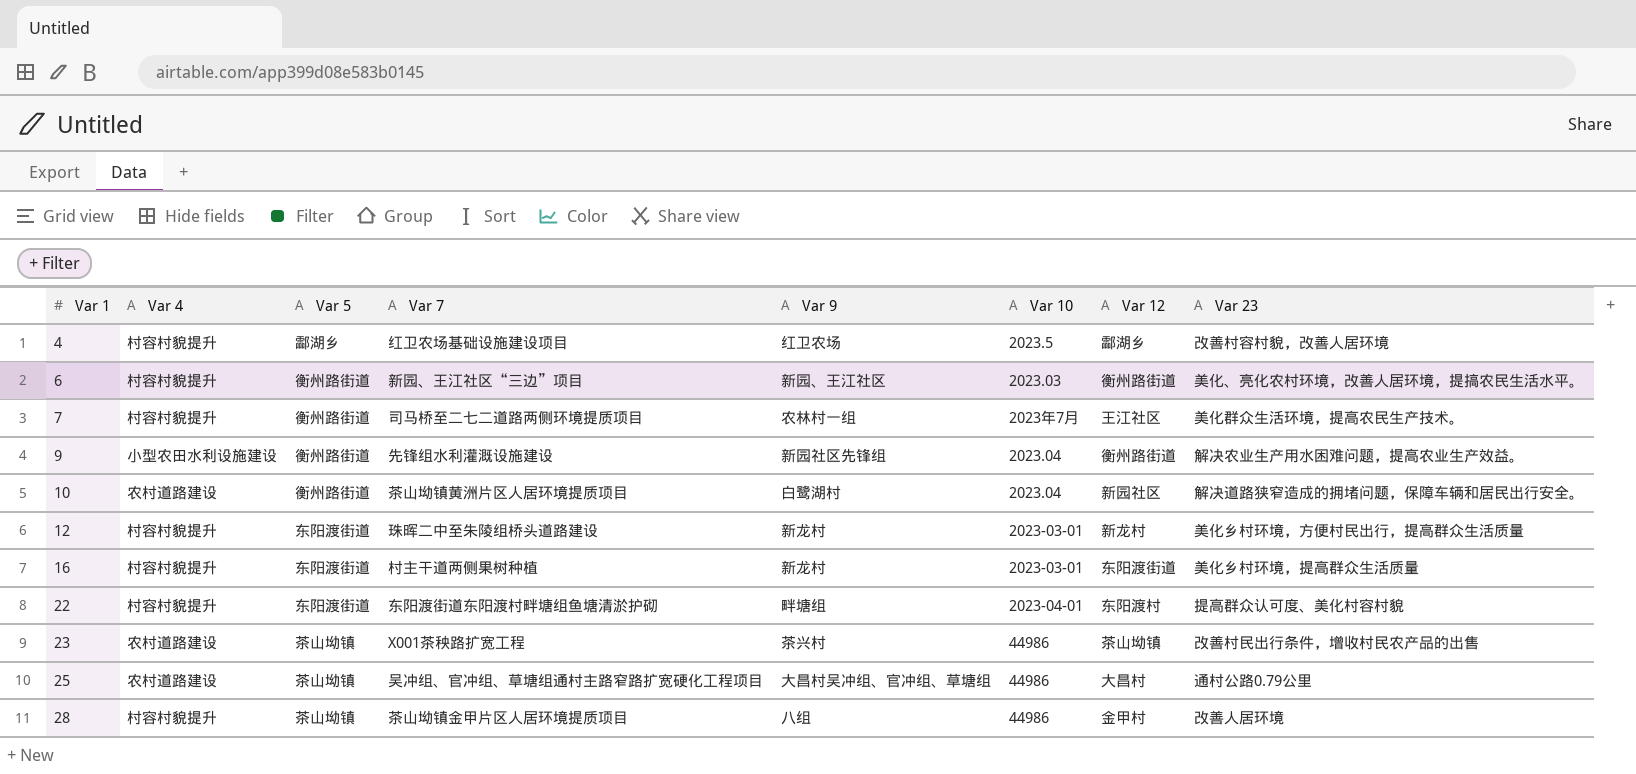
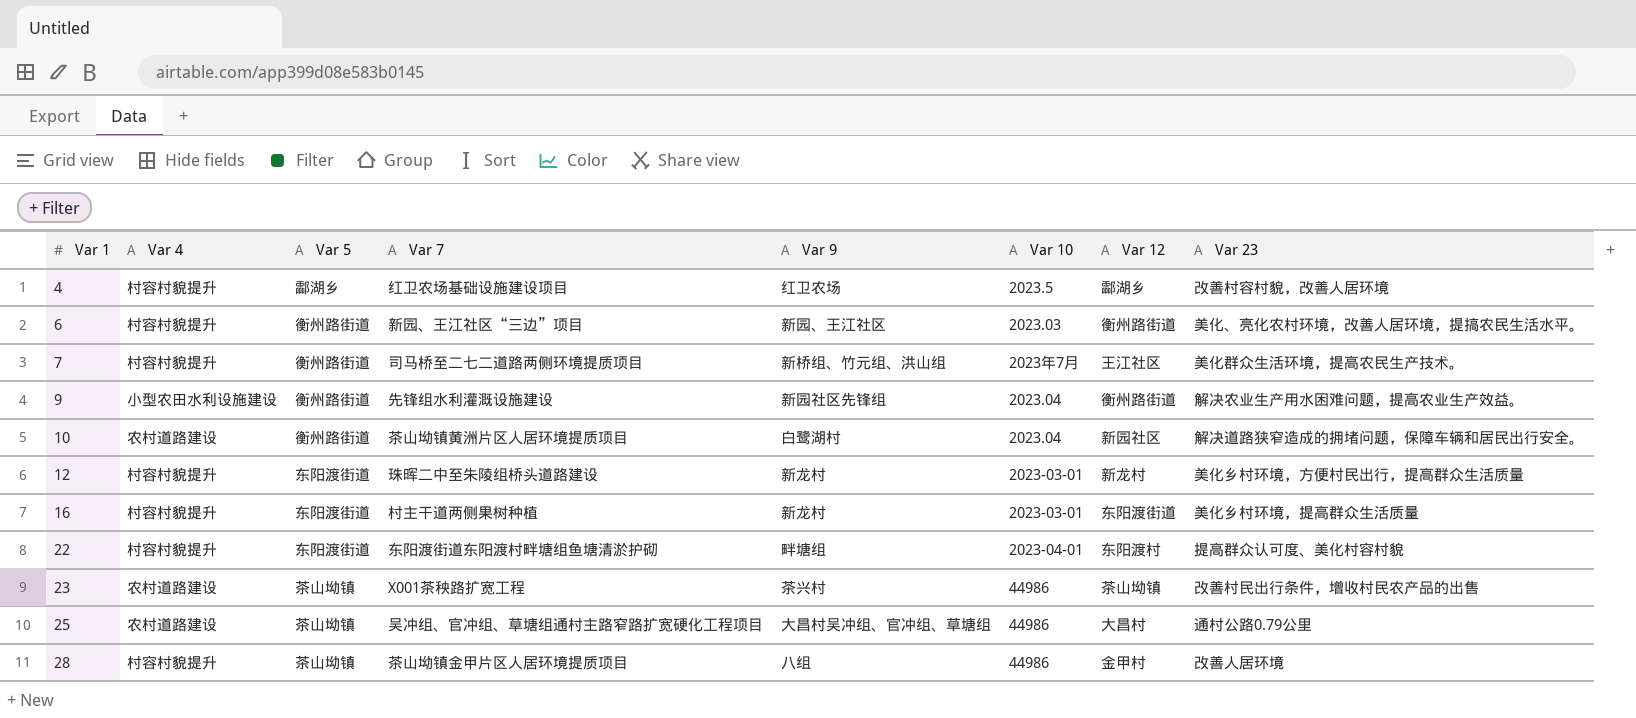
7 | Var 9: 农林村一组 -> 新桥组、竹元组、洪山组

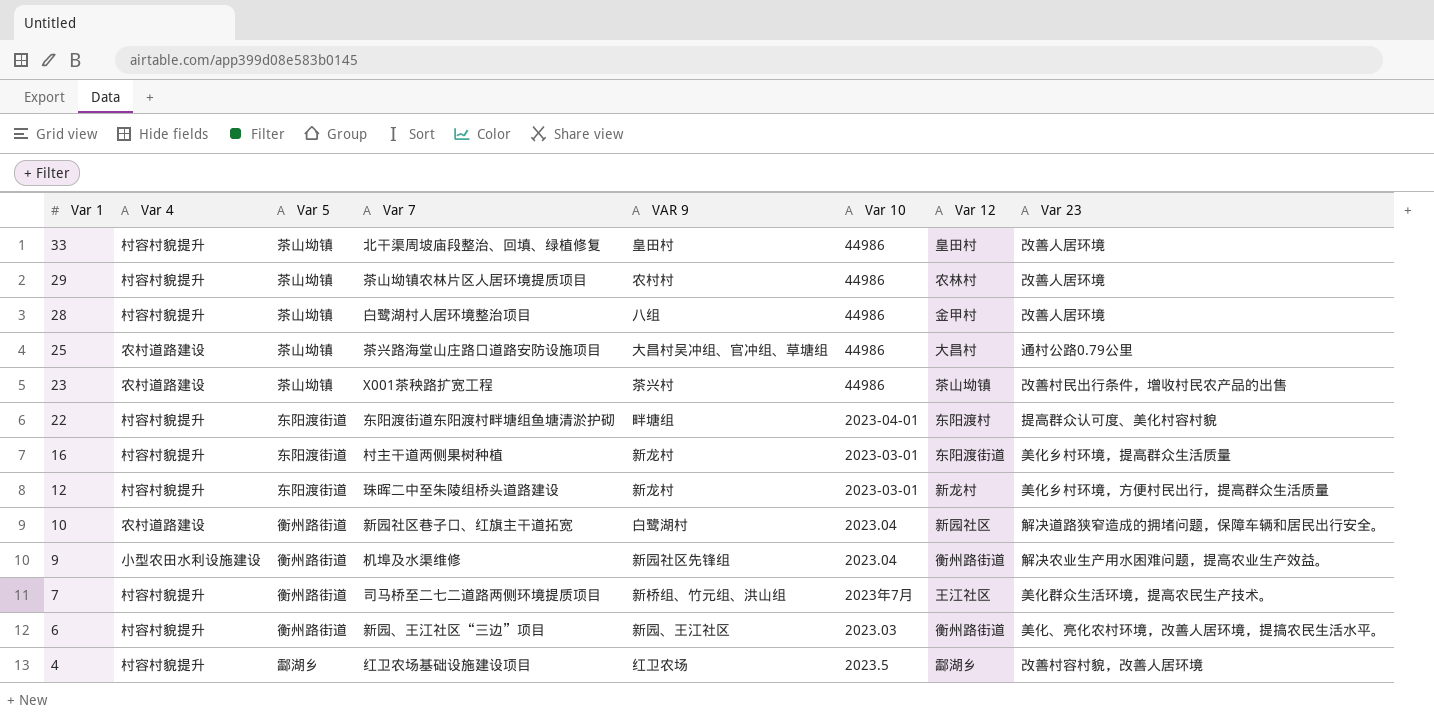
row order: Var 1 ascending -> Var 1 descending
column name: Var 9 -> VAR 9
row 33: none -> 村容村貌提升 | 茶山坳镇 | 北干渠周坡庙段整治、回填、绿植修复 | 皇田村 | 44986 | 皇田村 | 改善人居环境
row 29: none -> 村容村貌提升 | 茶山坳镇 | 茶山坳镇农林片区人居环境提质项目 | 农村村 | 44986 | 农林村 | 改善人居环境
28 | Var 7: 茶山坳镇金甲片区人居环境提质项目 -> 白鹭湖村人居环境整治项目
25 | Var 7: 吴冲组、官冲组、草塘组通村主路窄路扩宽硬化工程项目 -> 茶兴路海堂山庄路口道路安防设施项目
10 | Var 7: 茶山坳镇黄洲片区人居环境提质项目 -> 新园社区巷子口、红旗主干道拓宽
9 | Var 7: 先锋组水利灌溉设施建设 -> 机埠及水渠维修

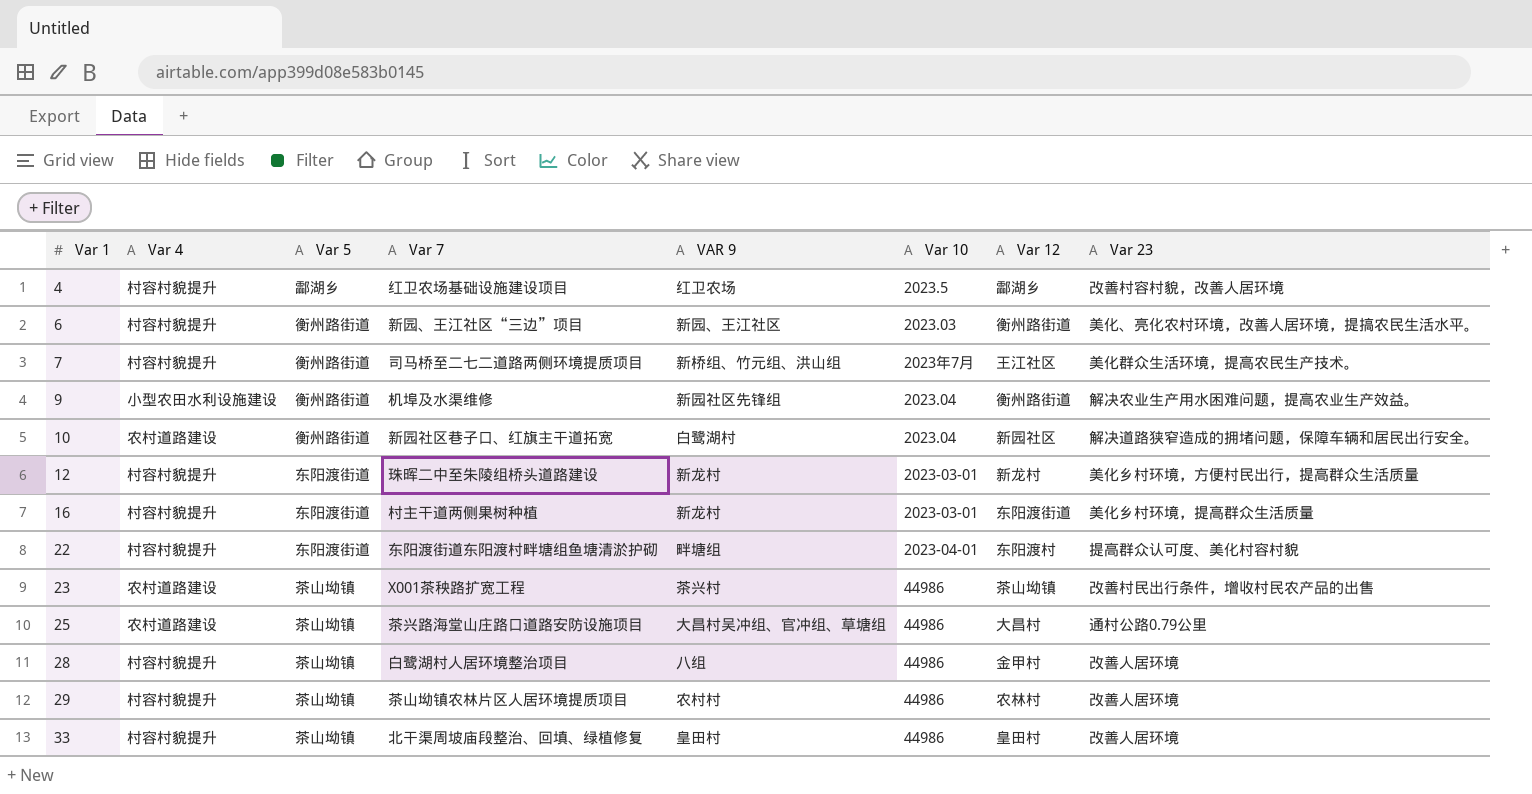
row order: Var 1 descending -> Var 1 ascending

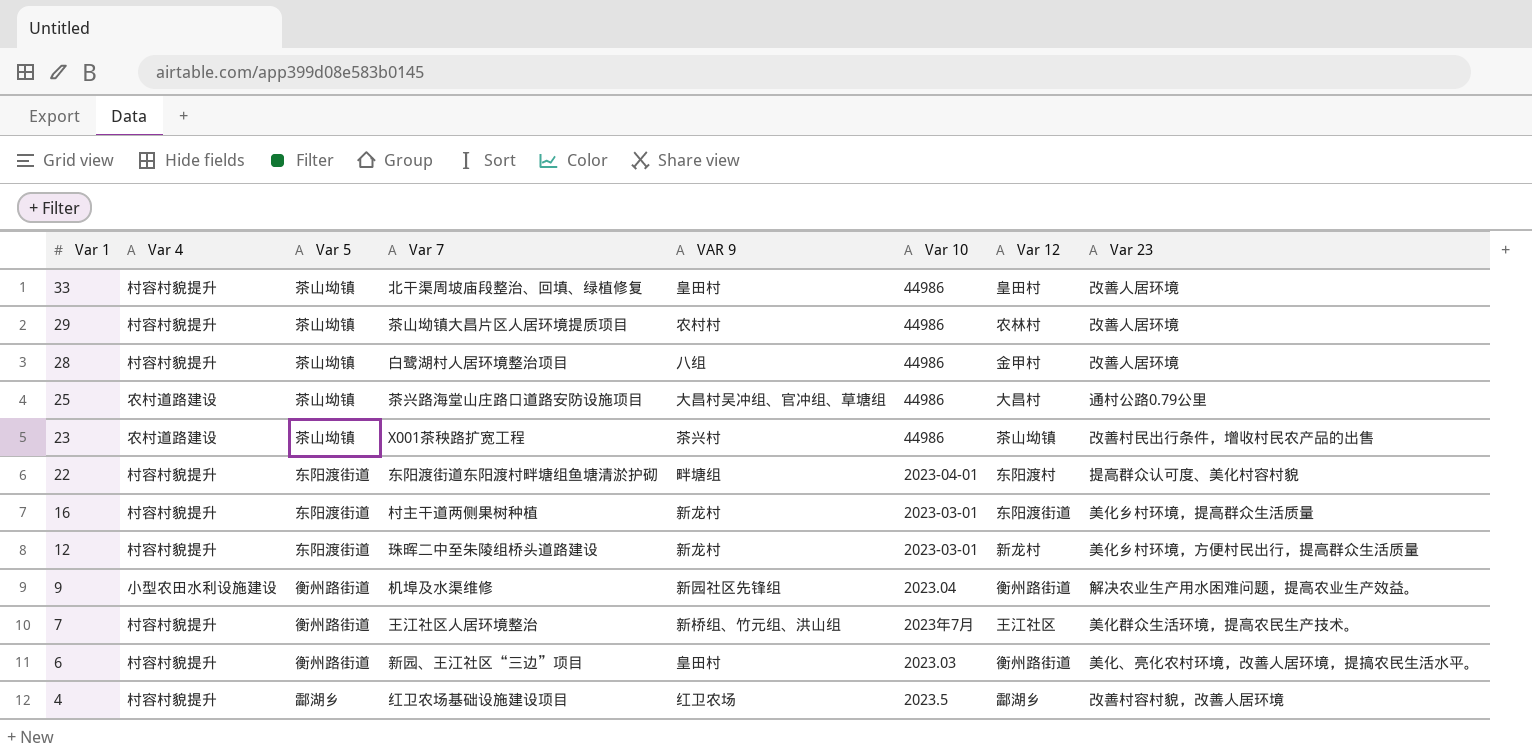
row order: Var 1 ascending -> Var 1 descending
row 10: 农村道路建设 | 衡州路街道 | 新园社区巷子口、红旗主干道拓宽 | 白鹭湖村 | 2023.04 | 新园社区 | 解决道路狭窄造成的拥堵问题，保障车辆和居民出行安全。 -> none
29 | Var 7: 茶山坳镇农林片区人居环境提质项目 -> 茶山坳镇大昌片区人居环境提质项目
7 | Var 7: 司马桥至二七二道路两侧环境提质项目 -> 王江社区人居环境整治
6 | VAR 9: 新园、王江社区 -> 皇田村

